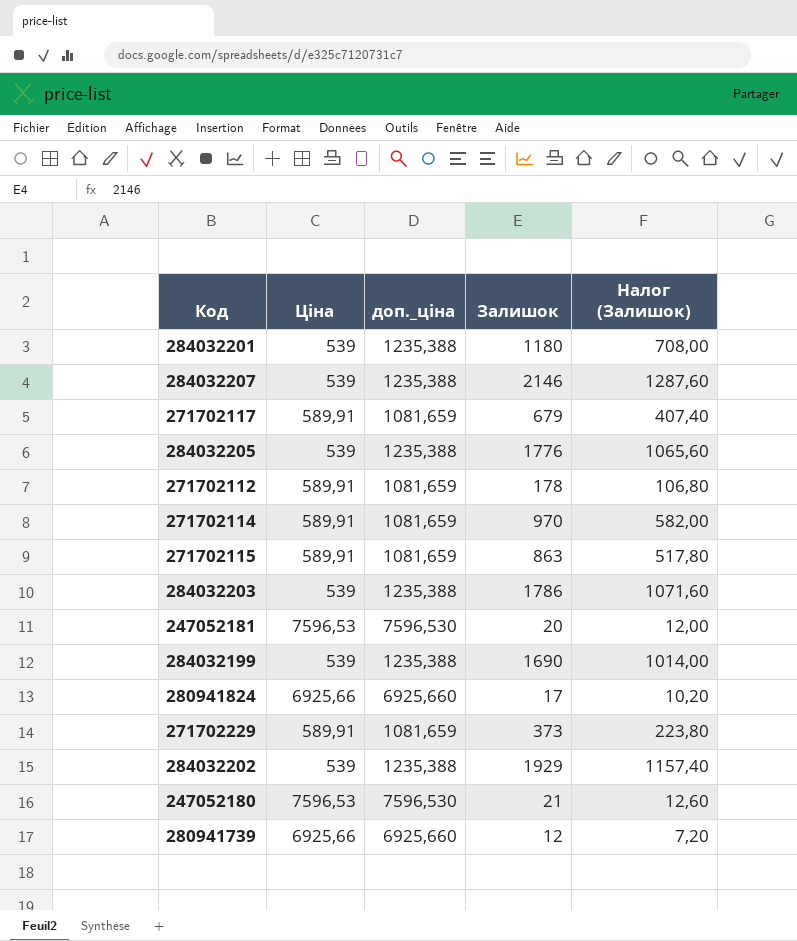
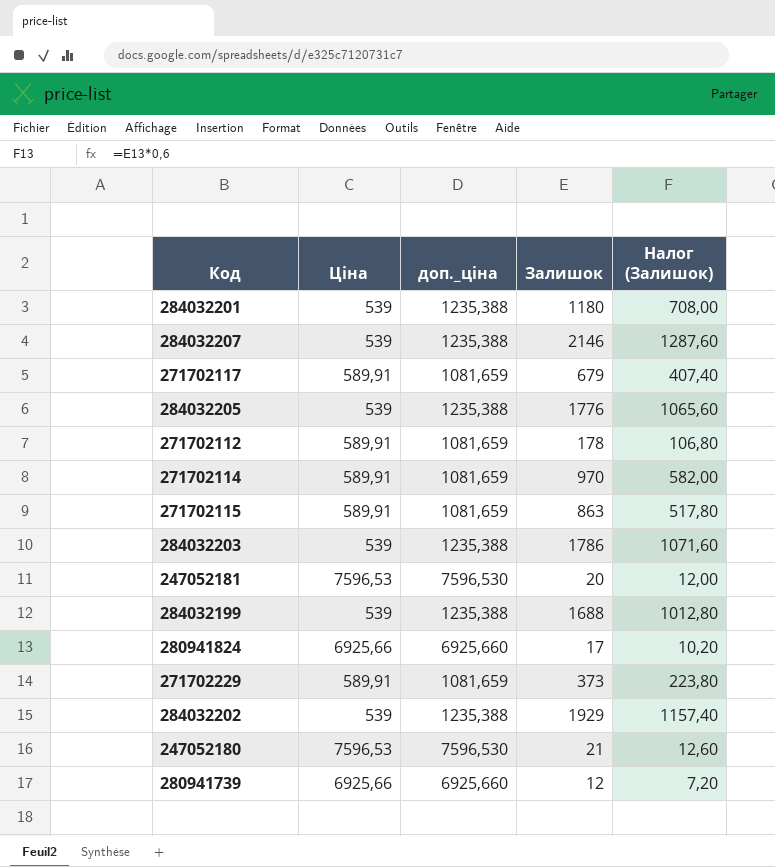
284032199 | Залишок: 1690 -> 1688
284032199 | Налог (Залишок): 1014,00 -> 1012,80

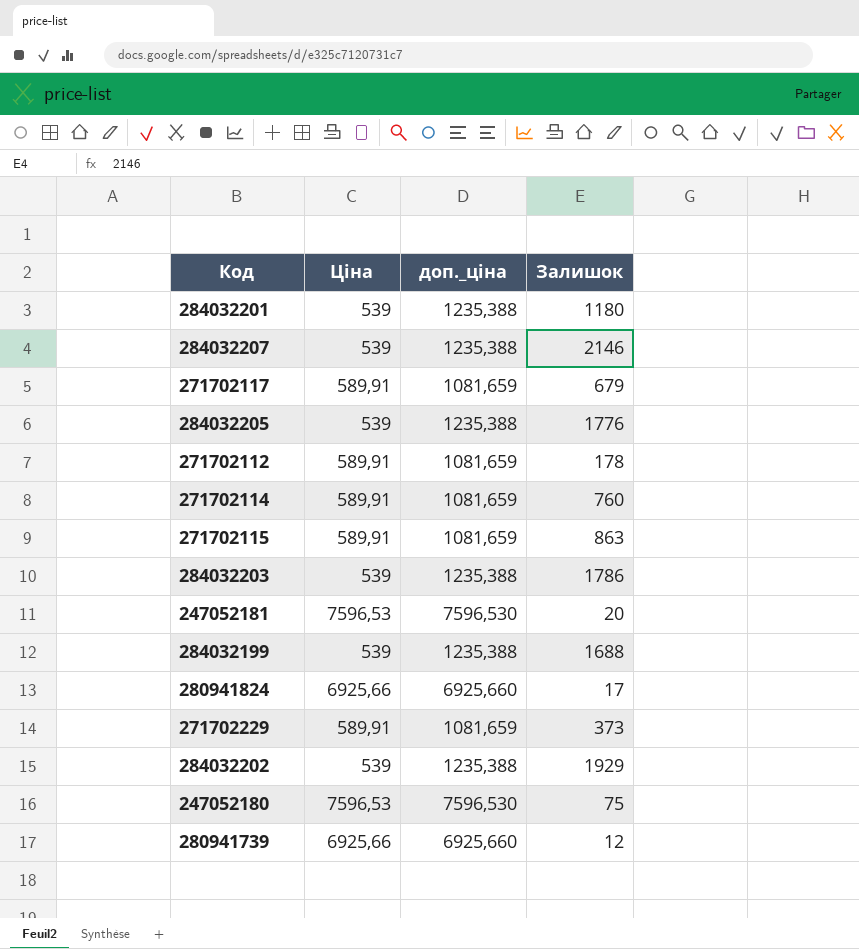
column Налог (Залишок) | formula: [Залишок] * 0,6 -> none
271702114 | Залишок: 970 -> 760
247052180 | Залишок: 21 -> 75

